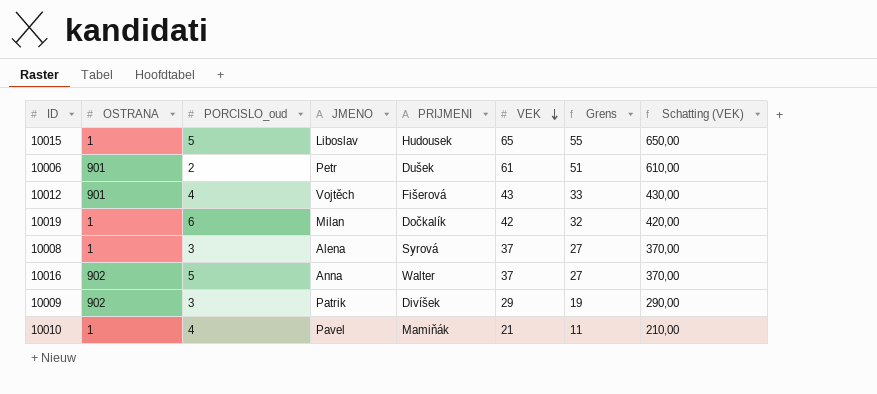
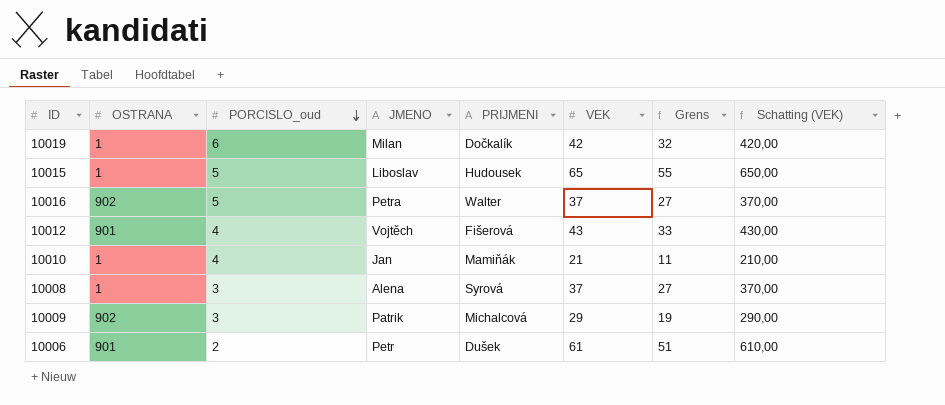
row order: VEK descending -> PORCISLO_oud descending
10016 | JMENO: Anna -> Petra
10010 | JMENO: Pavel -> Jan
10009 | PRIJMENI: Divíšek -> Michalcová

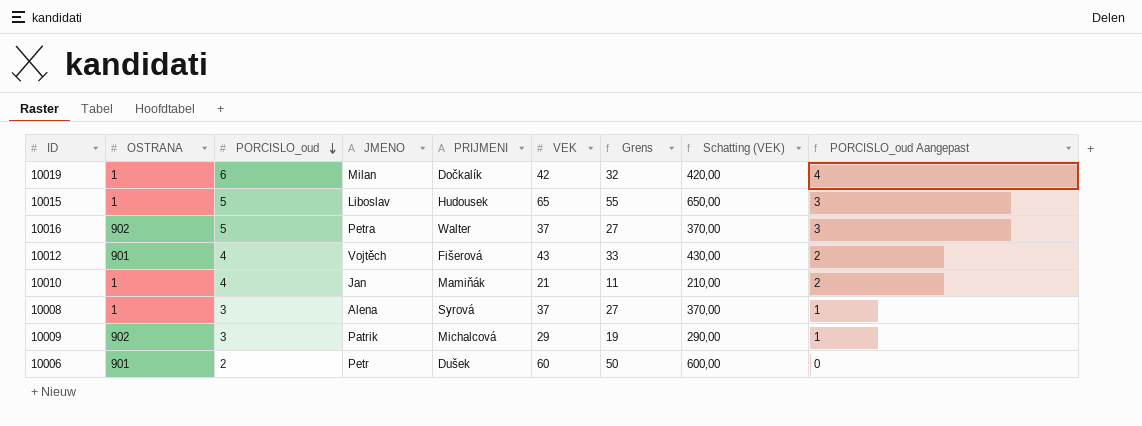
column PORCISLO_oud Aangepast | formula: none -> [PORCISLO_oud] - 2
10006 | VEK: 61 -> 60
10006 | Grens: 51 -> 50
10006 | Schatting (VEK): 610,00 -> 600,00

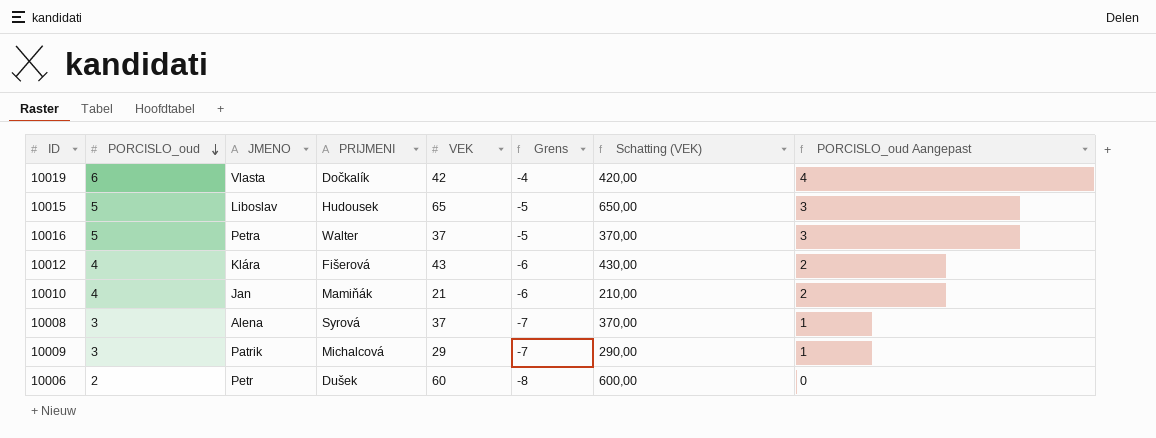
column OSTRANA | position: 2 -> none
column Grens | formula: [VEK] - 10 -> [PORCISLO_oud] - 10
10019 | JMENO: Milan -> Vlasta
10012 | JMENO: Vojtěch -> Klára

